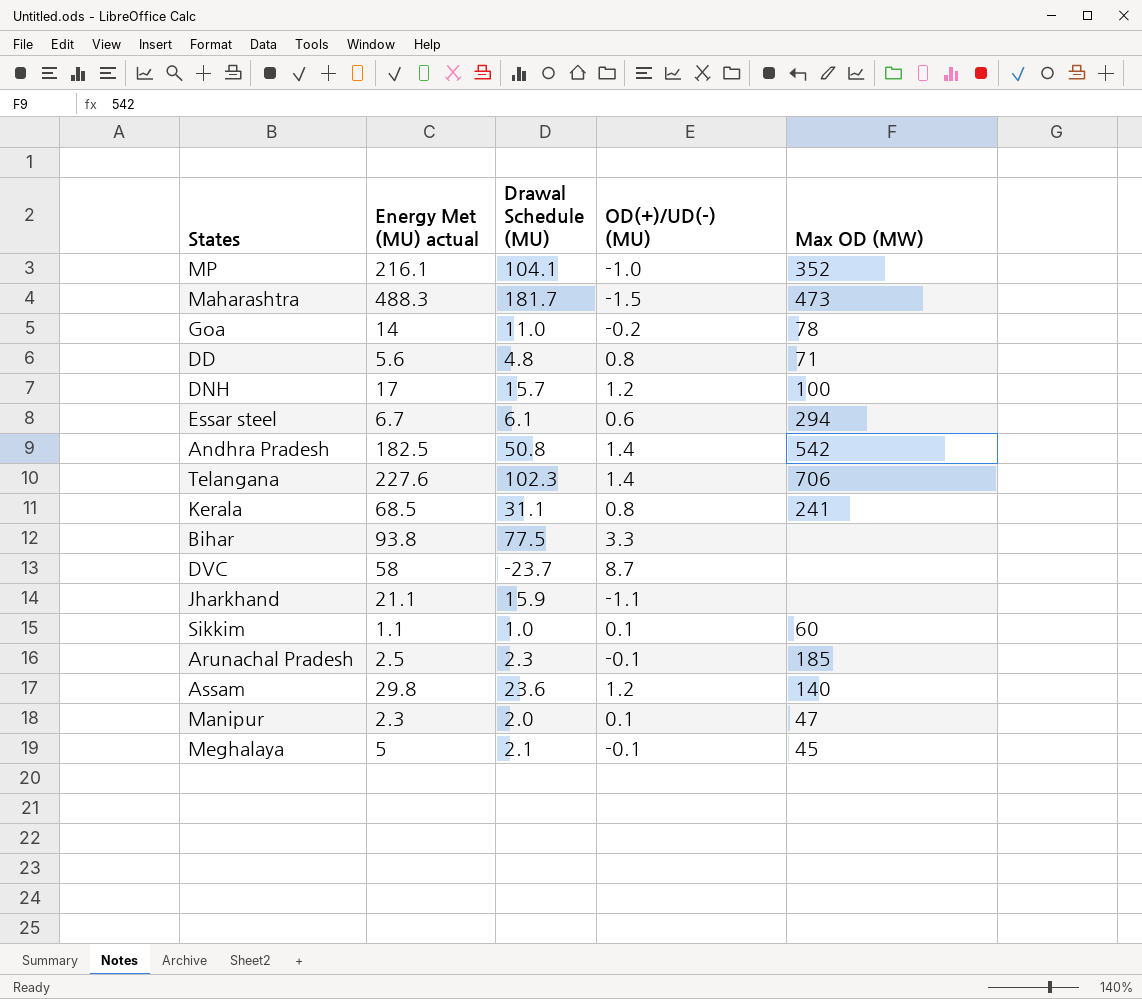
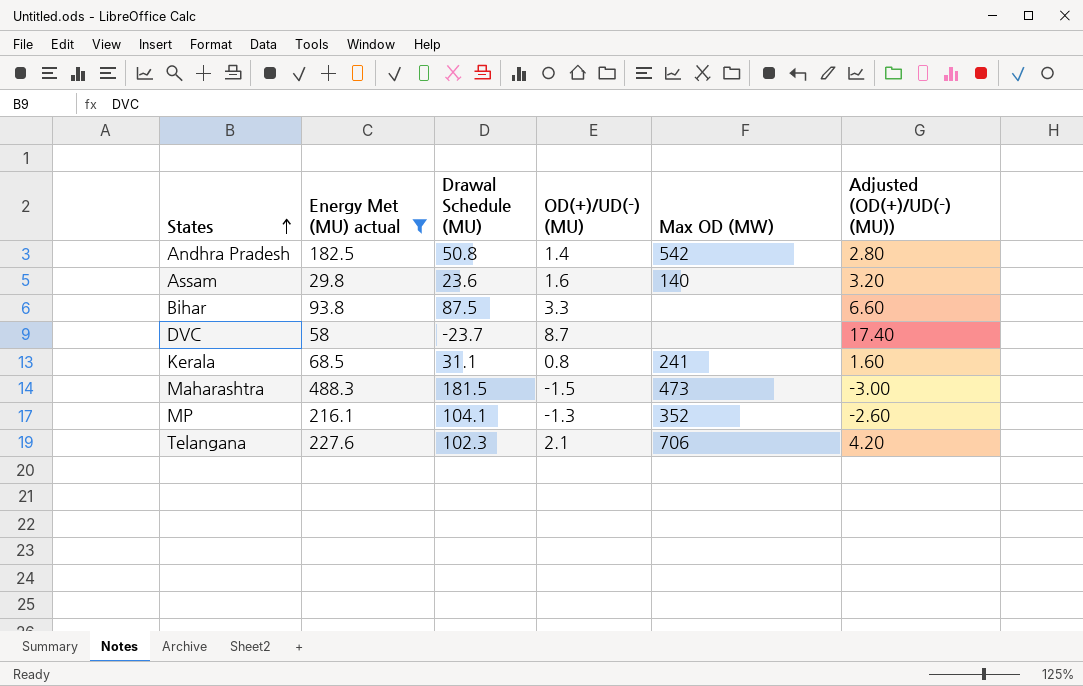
filter: none -> Energy Met (MU) actual >= 29.8
row order: none -> States ascending
column Adjusted (OD(+)/UD(-) (MU)) | formula: none -> [OD(+)/UD(-) (MU)] * 2
Assam | OD(+)/UD(-) (MU): 1.2 -> 1.6
Bihar | Drawal Schedule (MU): 77.5 -> 87.5
Maharashtra | Drawal Schedule (MU): 181.7 -> 181.5
MP | OD(+)/UD(-) (MU): -1.0 -> -1.3
Telangana | OD(+)/UD(-) (MU): 1.4 -> 2.1

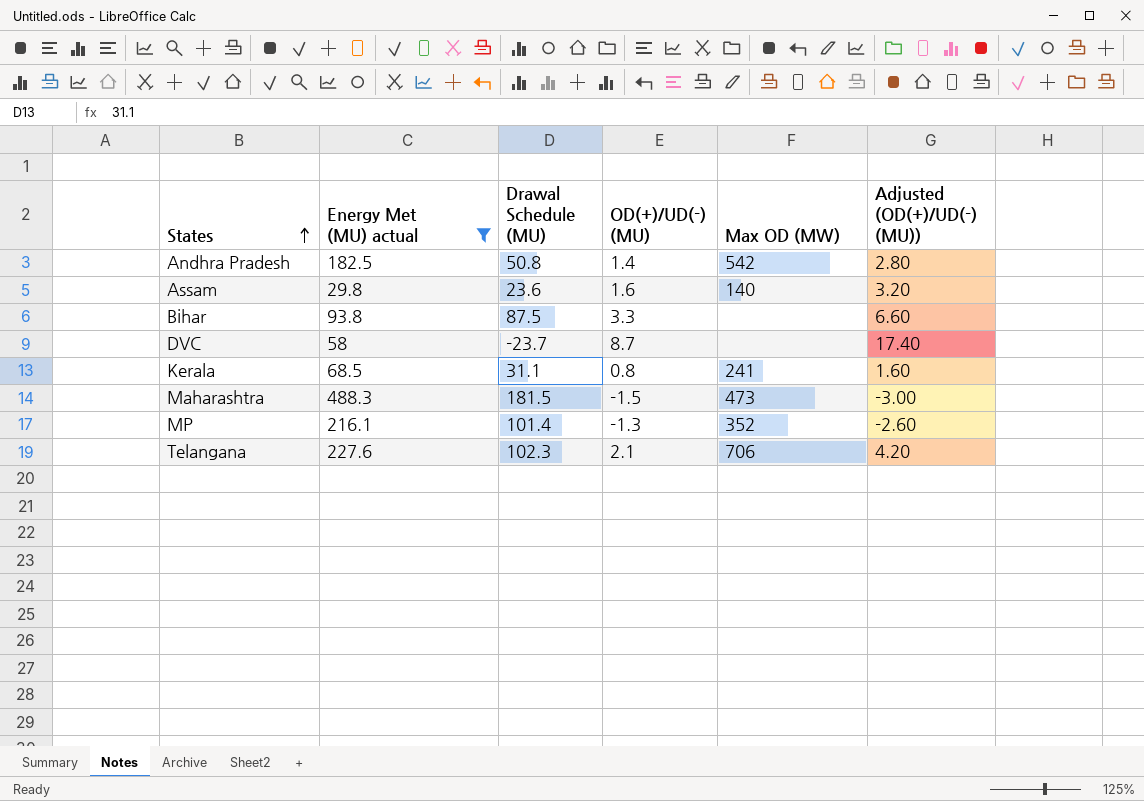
MP | Drawal Schedule (MU): 104.1 -> 101.4

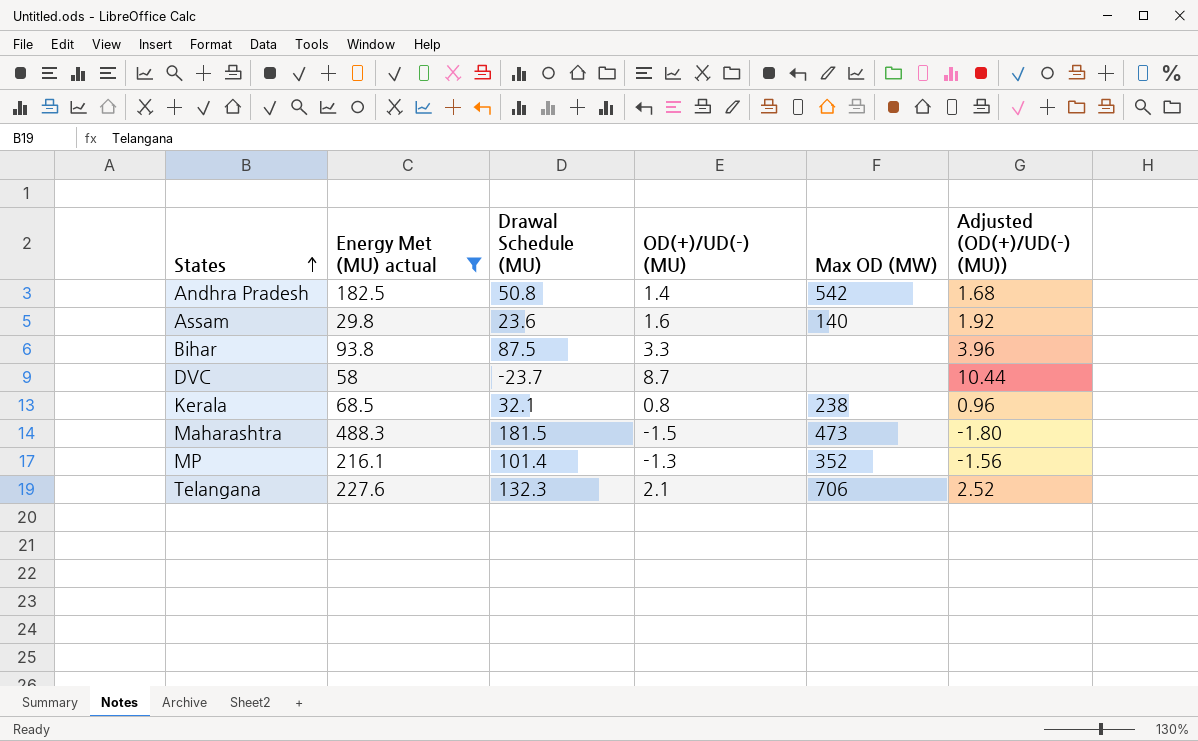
column Adjusted (OD(+)/UD(-) (MU)) | formula: [OD(+)/UD(-) (MU)] * 2 -> [OD(+)/UD(-) (MU)] * 1.2
Kerala | Drawal Schedule (MU): 31.1 -> 32.1
Kerala | Max OD (MW): 241 -> 238
Telangana | Drawal Schedule (MU): 102.3 -> 132.3

